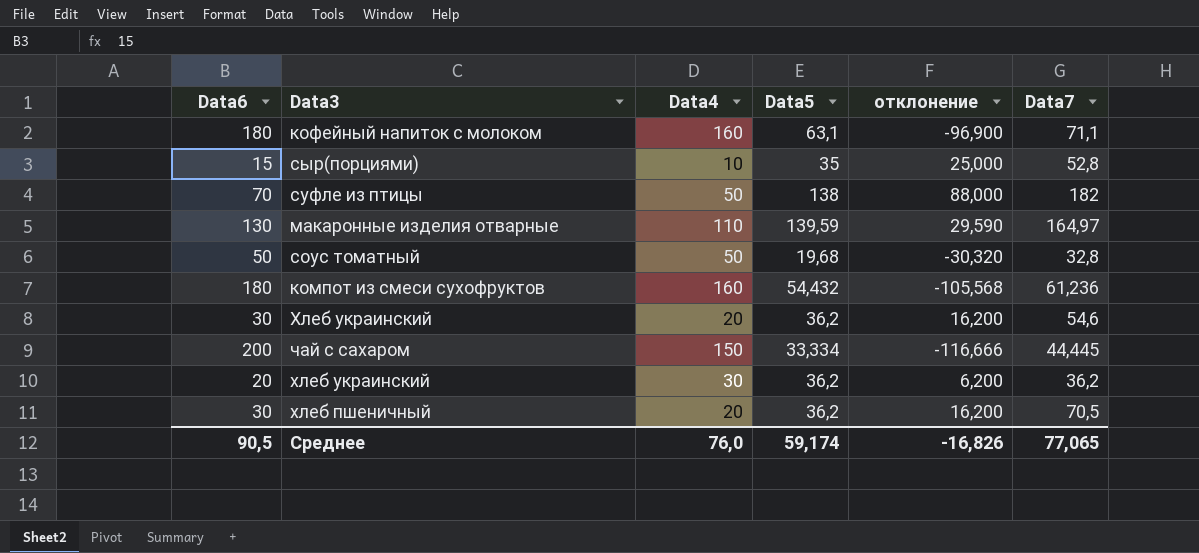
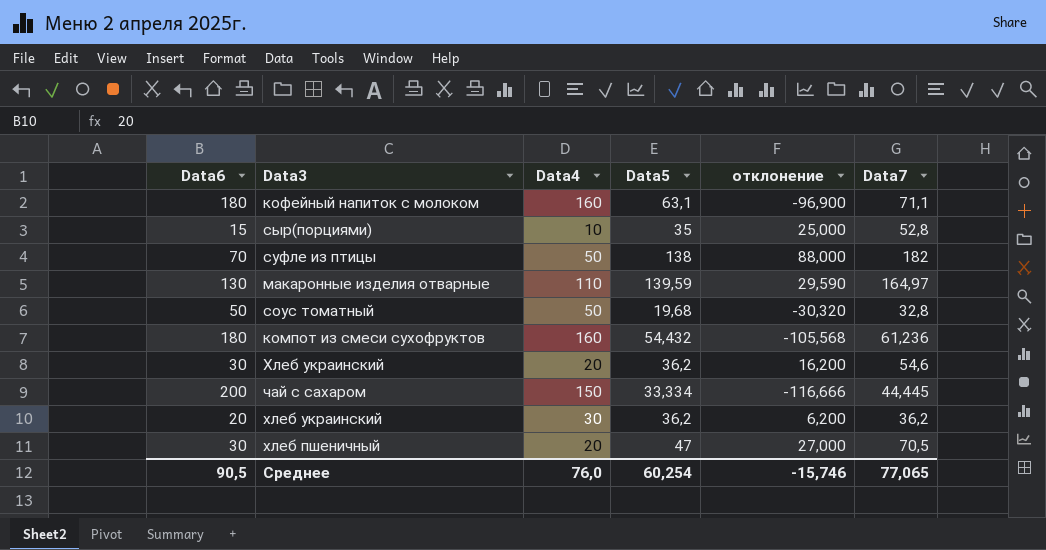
хлеб пшеничный | Data5: 36,2 -> 47
хлеб пшеничный | отклонение: 16,200 -> 27,000
Среднее | Data5: 59,174 -> 60,254
Среднее | отклонение: -16,826 -> -15,746

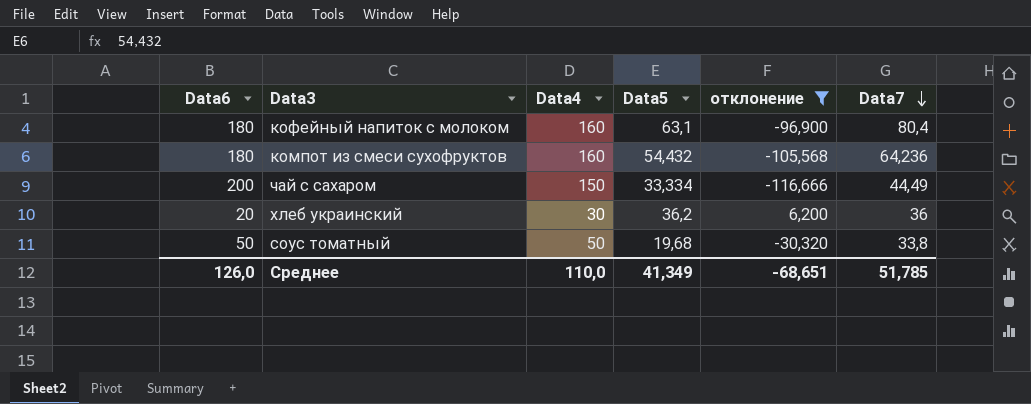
filter: none -> отклонение <= 6,200
row order: none -> Data7 descending
кофейный напиток с молоком | Data7: 71,1 -> 80,4
компот из смеси сухофруктов | Data7: 61,236 -> 64,236
чай с сахаром | Data7: 44,445 -> 44,49
хлеб украинский | Data7: 36,2 -> 36
соус томатный | Data7: 32,8 -> 33,8
Среднее | Data6: 90,5 -> 126,0
Среднее | Data4: 76,0 -> 110,0
Среднее | Data5: 60,254 -> 41,349
Среднее | отклонение: -15,746 -> -68,651
Среднее | Data7: 77,065 -> 51,785

